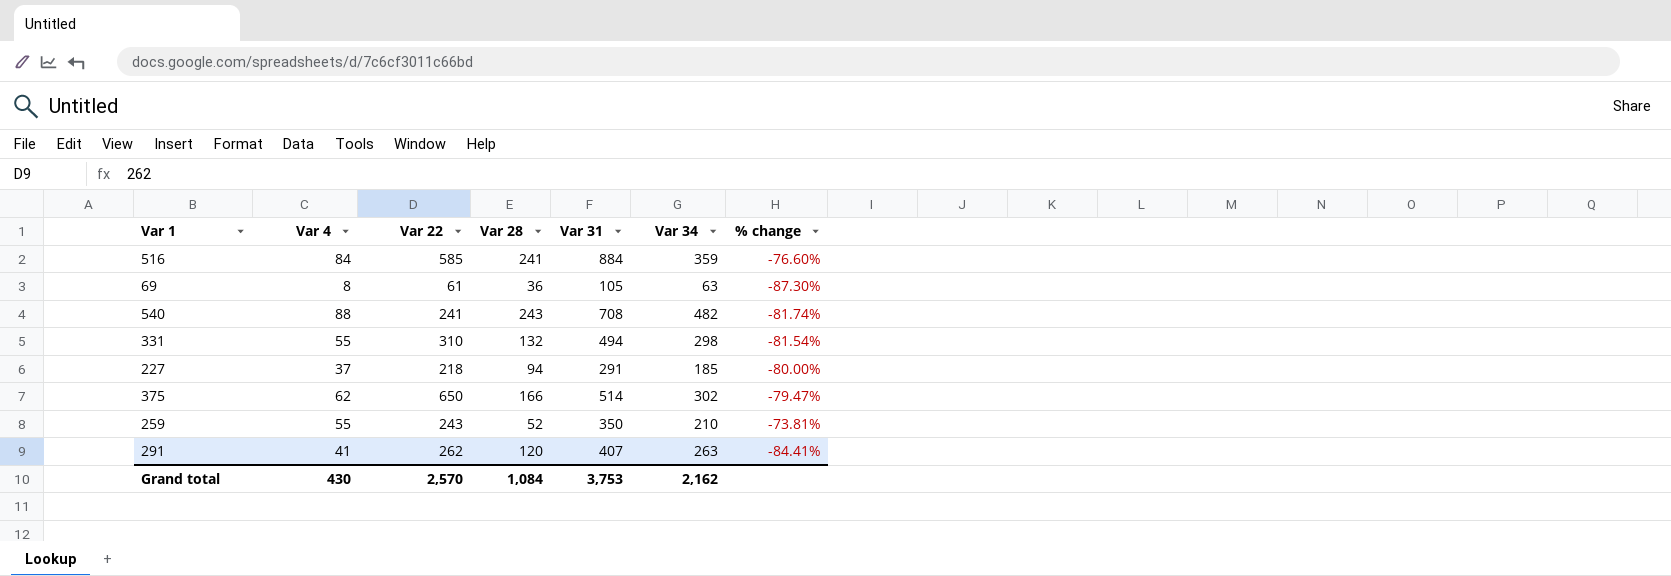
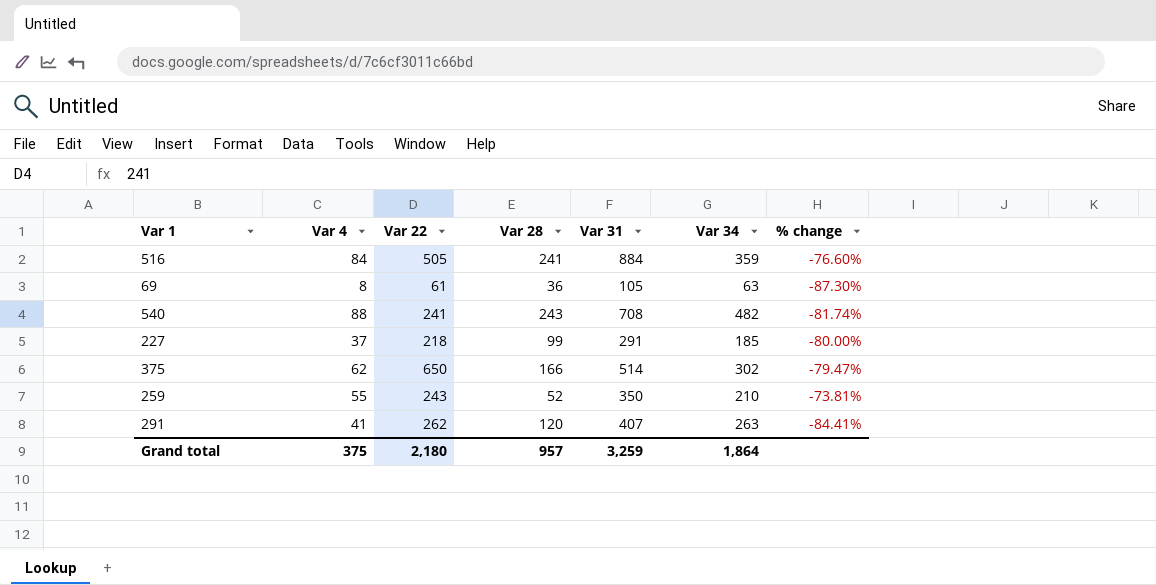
row 331: 55 | 310 | 132 | 494 | 298 | -81.54% -> none
516 | Var 22: 585 -> 505
227 | Var 28: 94 -> 99
Grand total | Var 4: 430 -> 375
Grand total | Var 22: 2,570 -> 2,180
Grand total | Var 28: 1,084 -> 957
Grand total | Var 31: 3,753 -> 3,259
Grand total | Var 34: 2,162 -> 1,864

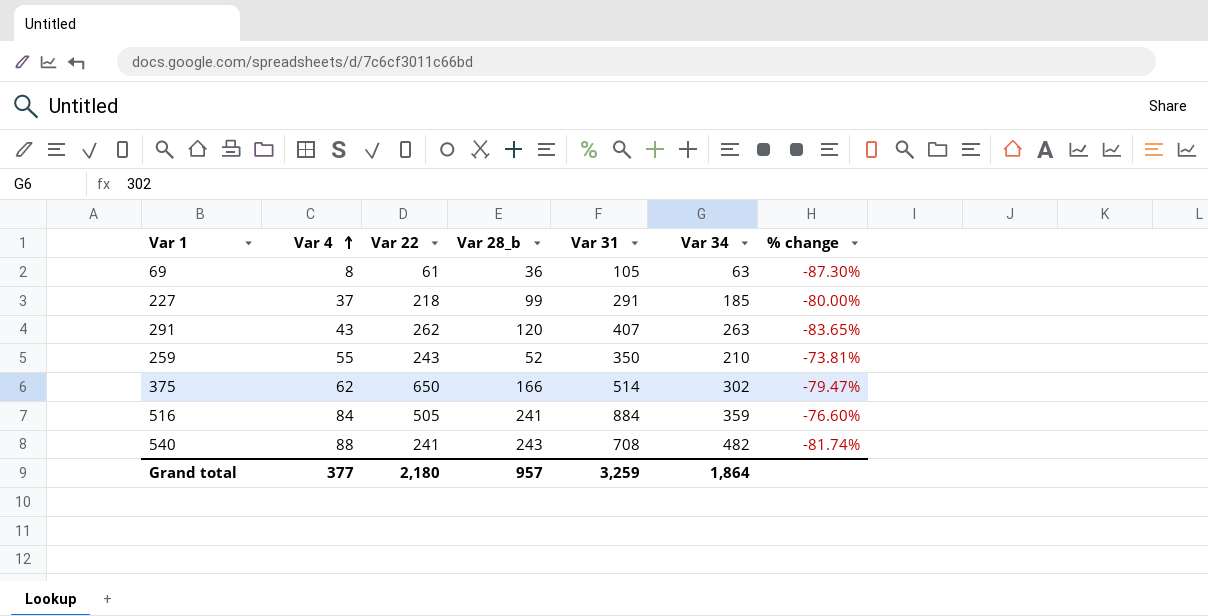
row order: none -> Var 4 ascending
column name: Var 28 -> Var 28_b
291 | Var 4: 41 -> 43
291 | % change: -84.41% -> -83.65%
Grand total | Var 4: 375 -> 377

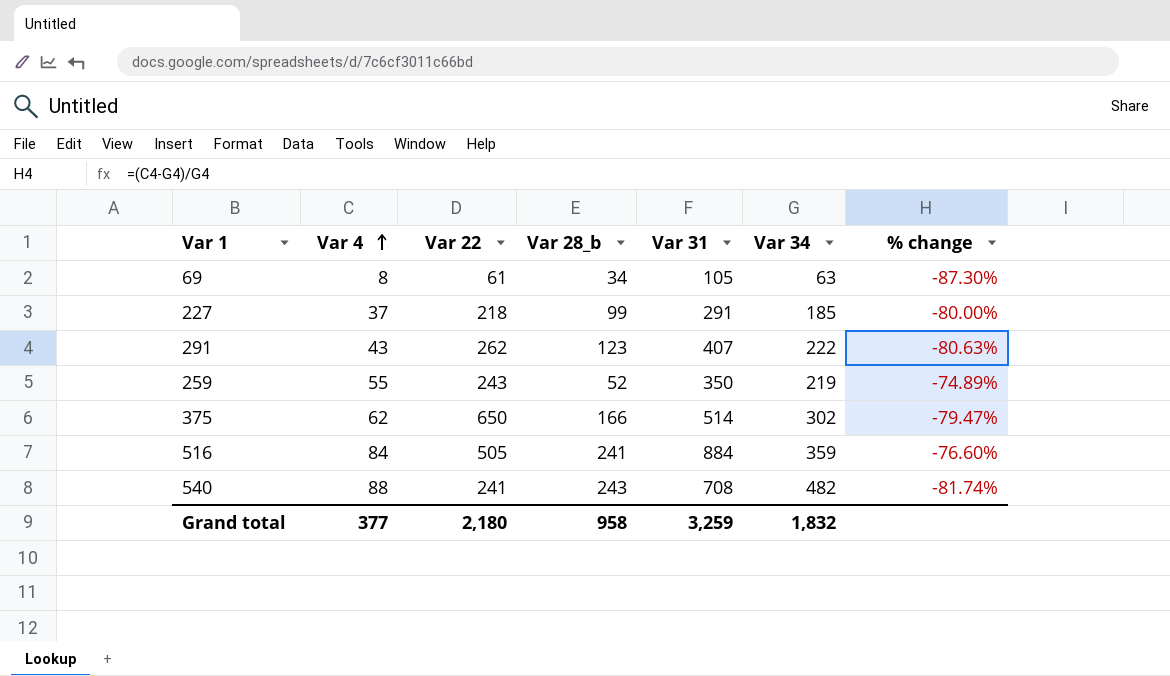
69 | Var 28_b: 36 -> 34
291 | Var 28_b: 120 -> 123
291 | Var 34: 263 -> 222
291 | % change: -83.65% -> -80.63%
259 | Var 34: 210 -> 219
259 | % change: -73.81% -> -74.89%
Grand total | Var 28_b: 957 -> 958
Grand total | Var 34: 1,864 -> 1,832

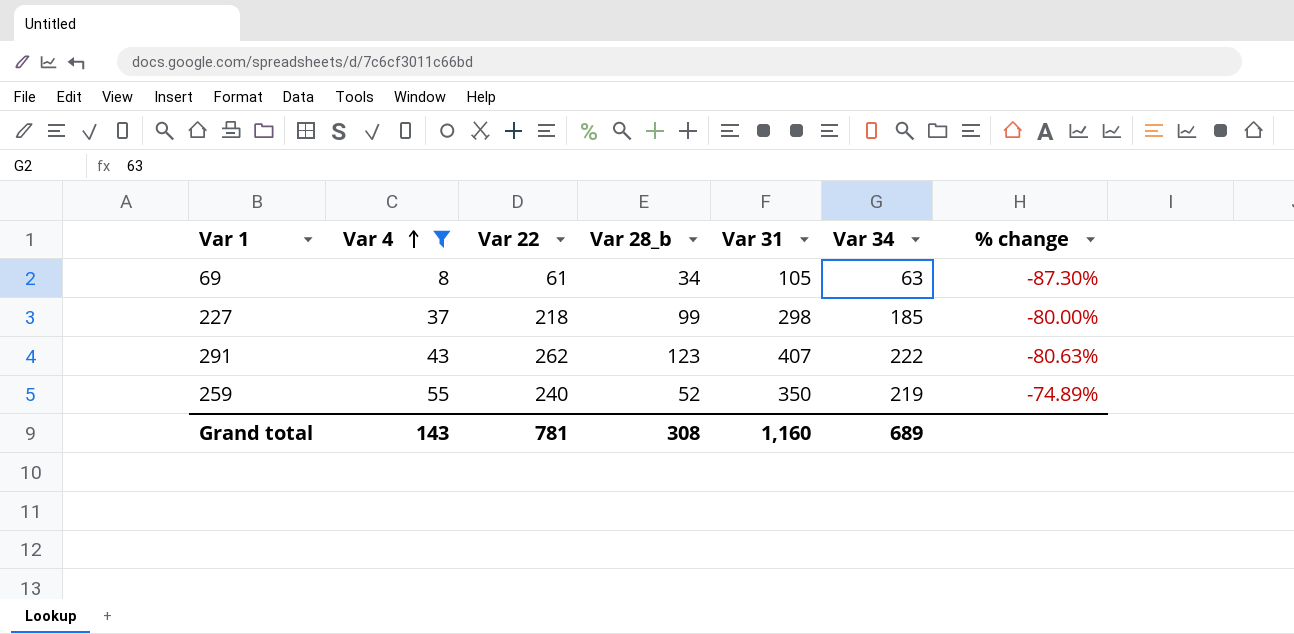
filter: none -> Var 4 <= 55
227 | Var 31: 291 -> 298
259 | Var 22: 243 -> 240
Grand total | Var 4: 377 -> 143
Grand total | Var 22: 2,180 -> 781
Grand total | Var 28_b: 958 -> 308
Grand total | Var 31: 3,259 -> 1,160
Grand total | Var 34: 1,832 -> 689

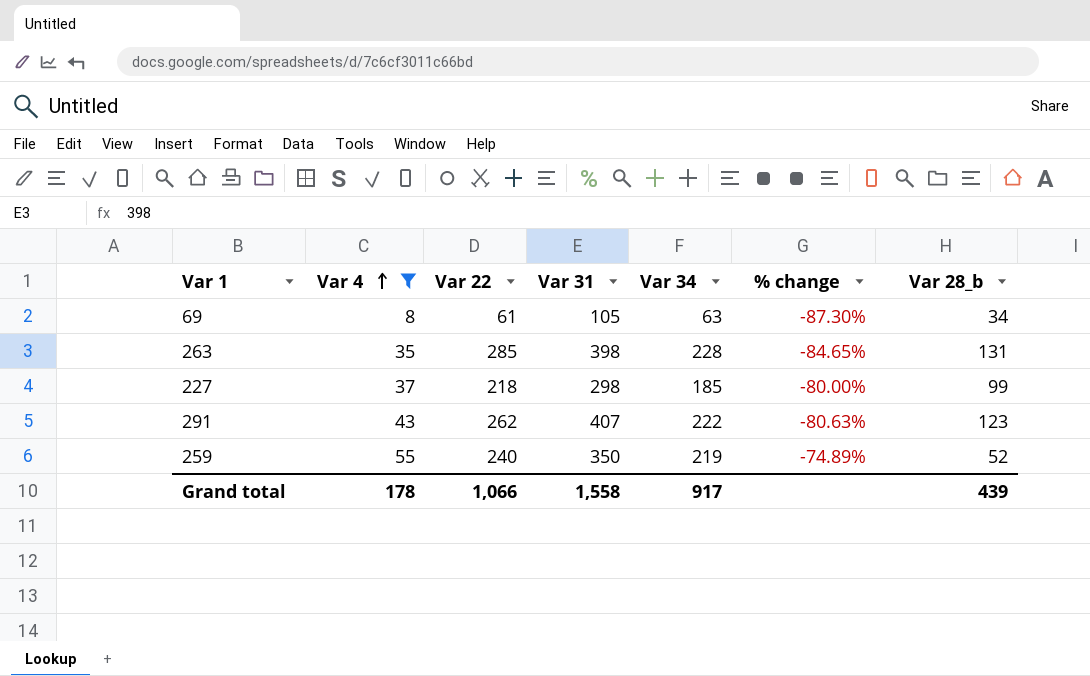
column Var 28_b | position: 4 -> 7
row 263: none -> 35 | 285 | 398 | 228 | -84.65% | 131
Grand total | Var 4: 143 -> 178
Grand total | Var 22: 781 -> 1,066
Grand total | Var 31: 1,160 -> 1,558
Grand total | Var 34: 689 -> 917
Grand total | Var 28_b: 308 -> 439

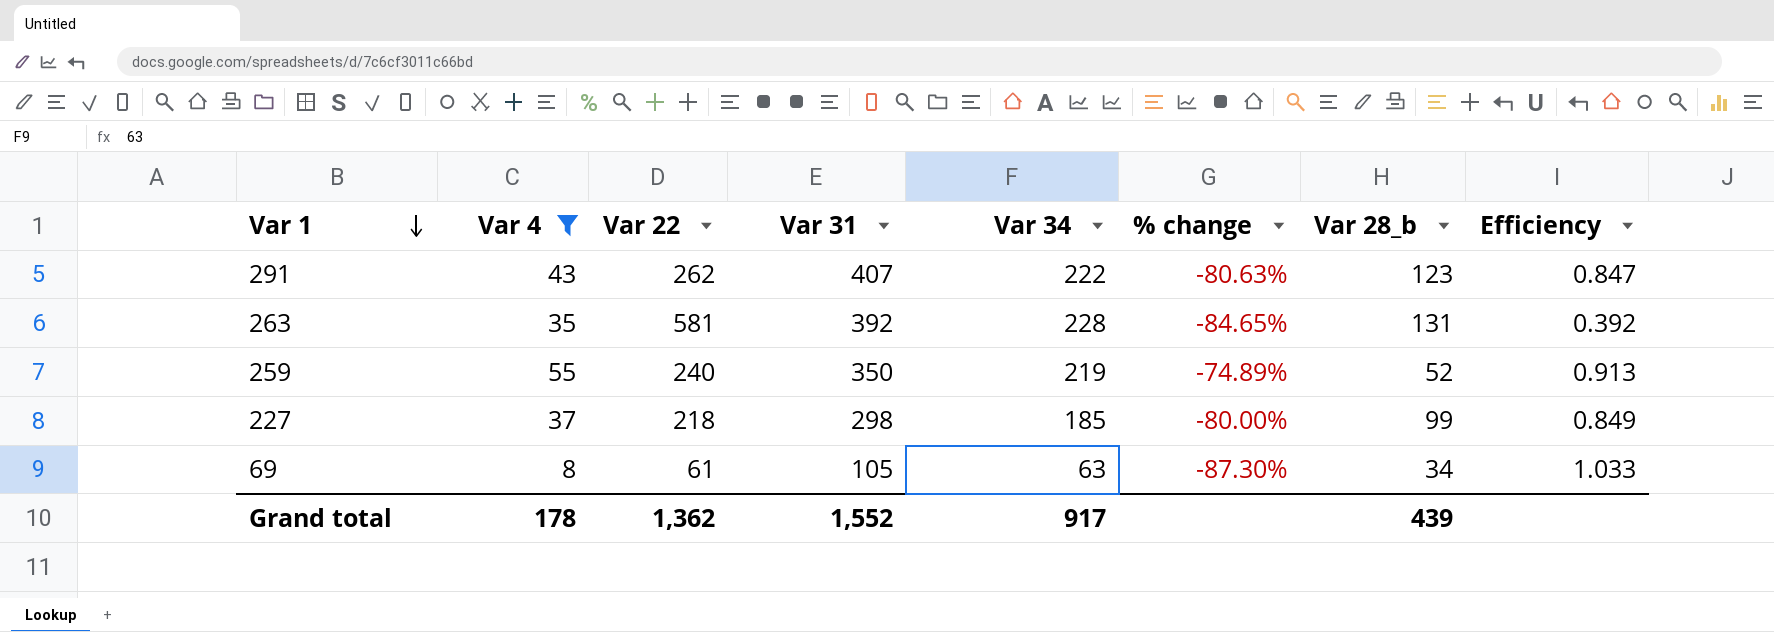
row order: Var 4 ascending -> Var 1 descending
column Efficiency | formula: none -> [Var 34] / [Var 22]
263 | Var 22: 285 -> 581
263 | Var 31: 398 -> 392
Grand total | Var 22: 1,066 -> 1,362
Grand total | Var 31: 1,558 -> 1,552

